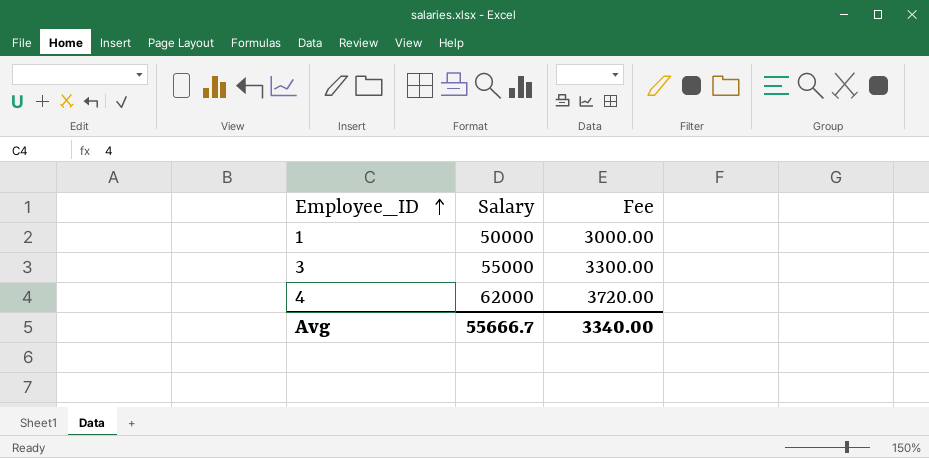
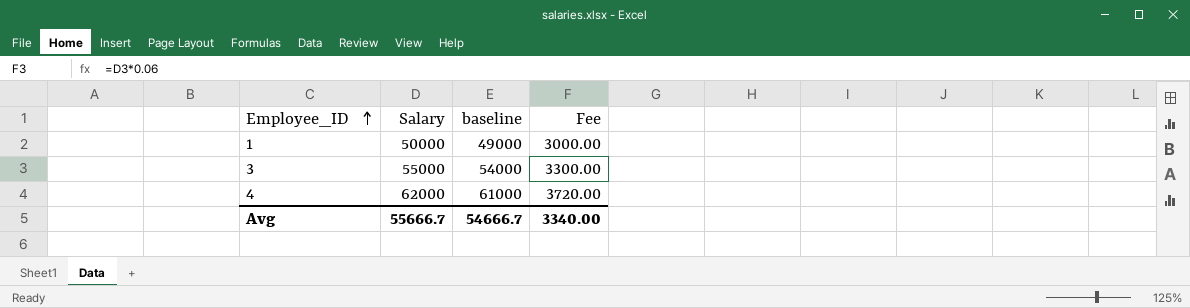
column baseline | formula: none -> [Salary] - 1000

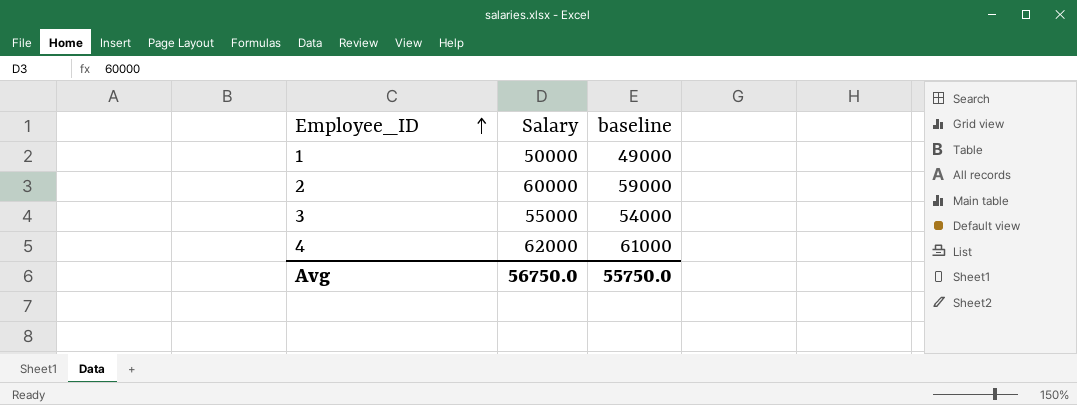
column Fee | formula: [Salary] * 0.06 -> none
row 2: none -> 60000 | 59000
Avg | Salary: 55666.7 -> 56750.0
Avg | baseline: 54666.7 -> 55750.0

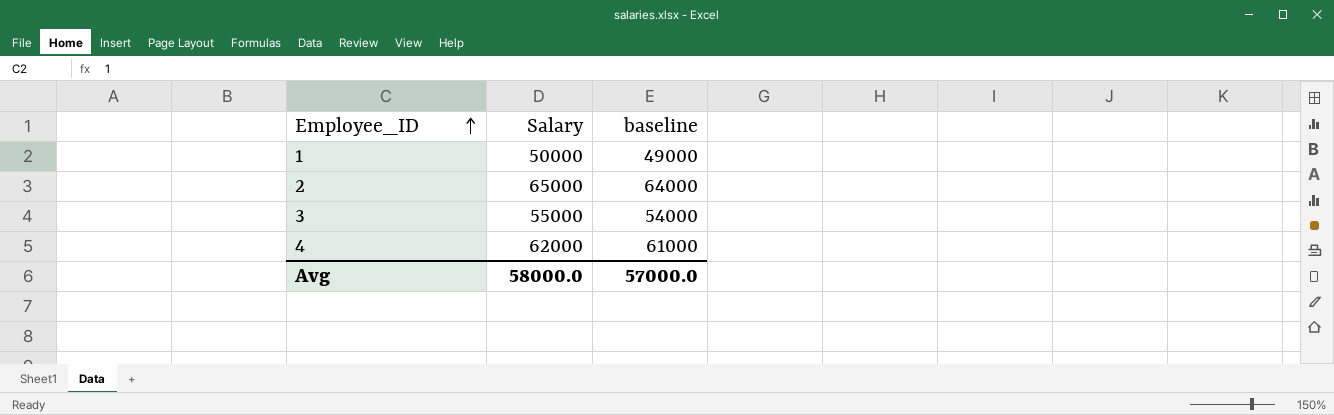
2 | Salary: 60000 -> 65000
2 | baseline: 59000 -> 64000
Avg | Salary: 56750.0 -> 58000.0
Avg | baseline: 55750.0 -> 57000.0

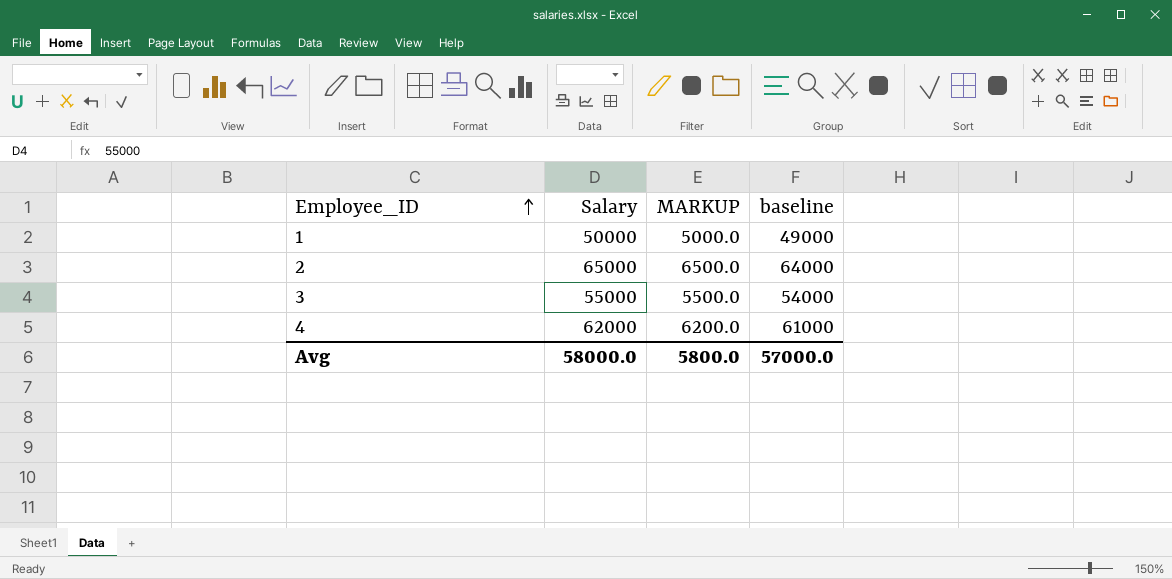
column MARKUP | formula: none -> [Salary] * 0.1

